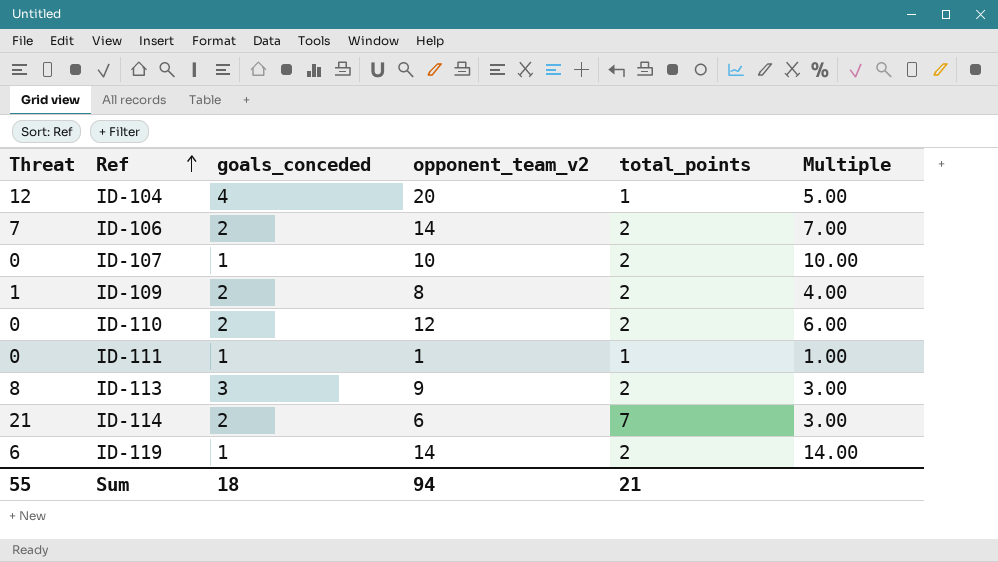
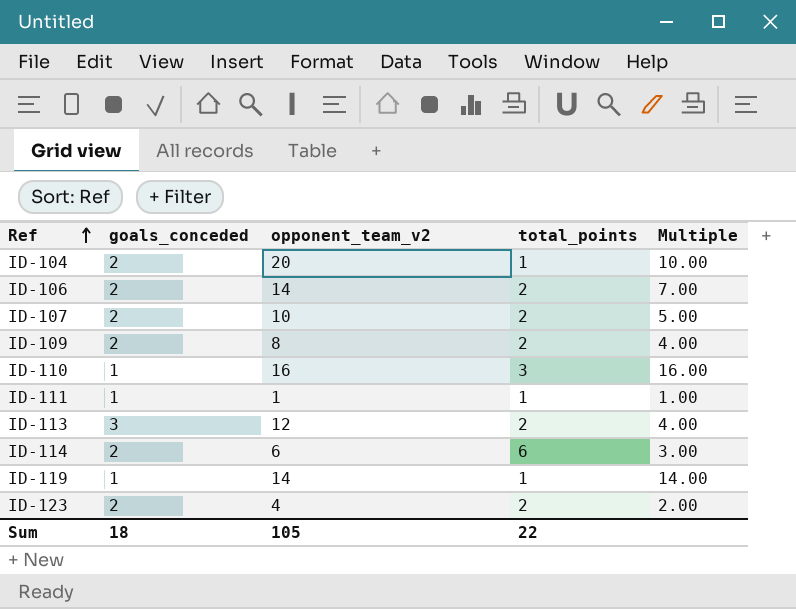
column Threat | position: 1 -> none
ID-104 | goals_conceded: 4 -> 2
ID-104 | Multiple: 5.00 -> 10.00
ID-107 | goals_conceded: 1 -> 2
ID-107 | Multiple: 10.00 -> 5.00
ID-110 | goals_conceded: 2 -> 1
ID-110 | opponent_team_v2: 12 -> 16
ID-110 | total_points: 2 -> 3
ID-110 | Multiple: 6.00 -> 16.00
ID-113 | opponent_team_v2: 9 -> 12
ID-113 | Multiple: 3.00 -> 4.00
ID-114 | total_points: 7 -> 6
ID-119 | total_points: 2 -> 1
row ID-123: none -> 2 | 4 | 2 | 2.00
Sum | opponent_team_v2: 94 -> 105
Sum | total_points: 21 -> 22

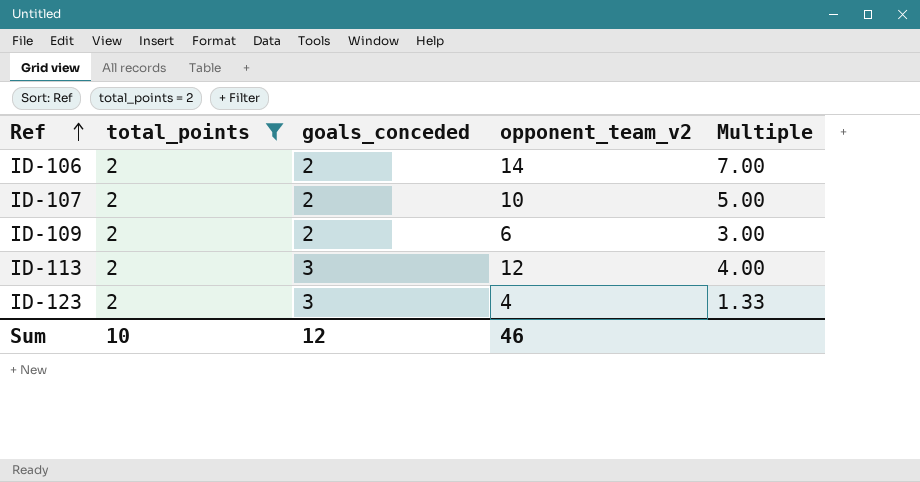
filter: none -> total_points = 2
column total_points | position: 4 -> 2
ID-109 | opponent_team_v2: 8 -> 6
ID-109 | Multiple: 4.00 -> 3.00
ID-123 | goals_conceded: 2 -> 3
ID-123 | Multiple: 2.00 -> 1.33
Sum | total_points: 22 -> 10
Sum | goals_conceded: 18 -> 12
Sum | opponent_team_v2: 105 -> 46

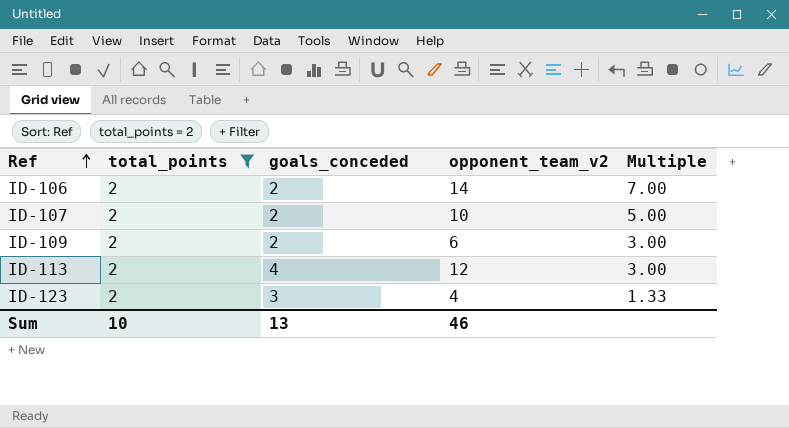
ID-113 | goals_conceded: 3 -> 4
ID-113 | Multiple: 4.00 -> 3.00
Sum | goals_conceded: 12 -> 13

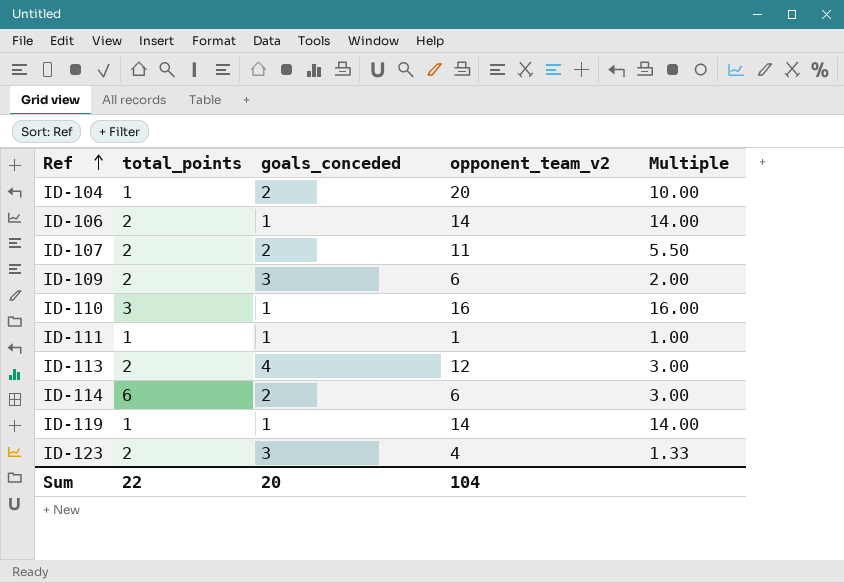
filter: total_points = 2 -> none
ID-106 | goals_conceded: 2 -> 1
ID-106 | Multiple: 7.00 -> 14.00
ID-107 | opponent_team_v2: 10 -> 11
ID-107 | Multiple: 5.00 -> 5.50
ID-109 | goals_conceded: 2 -> 3
ID-109 | Multiple: 3.00 -> 2.00
Sum | total_points: 10 -> 22
Sum | goals_conceded: 13 -> 20
Sum | opponent_team_v2: 46 -> 104

